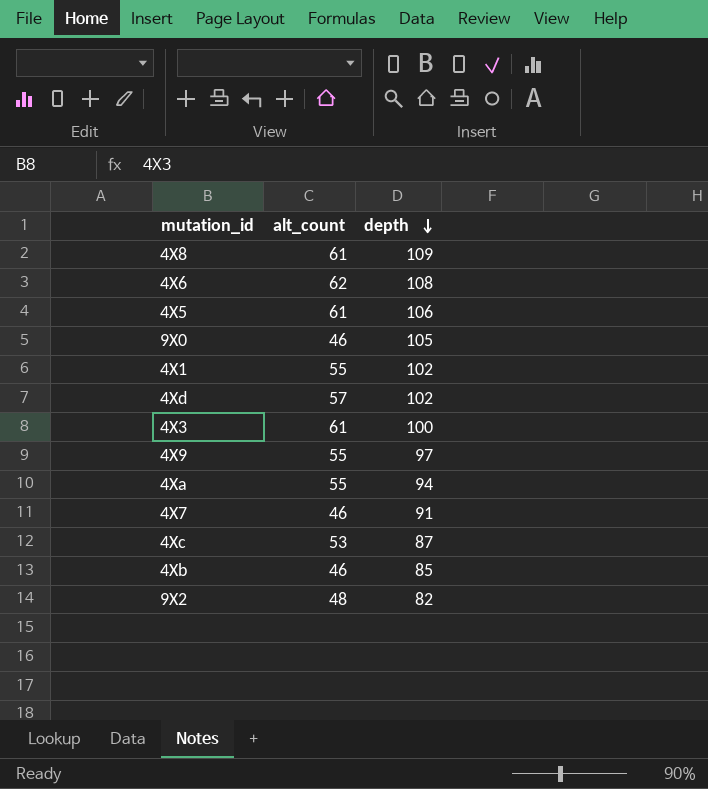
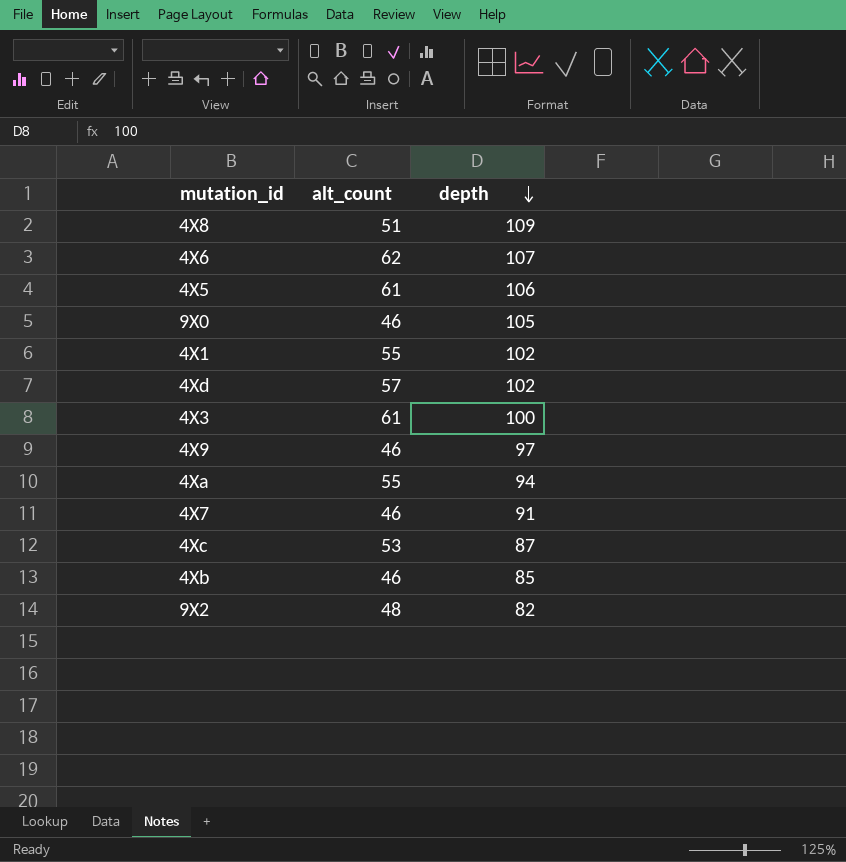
4X8 | alt_count: 61 -> 51
4X6 | depth: 108 -> 107
4X9 | alt_count: 55 -> 46

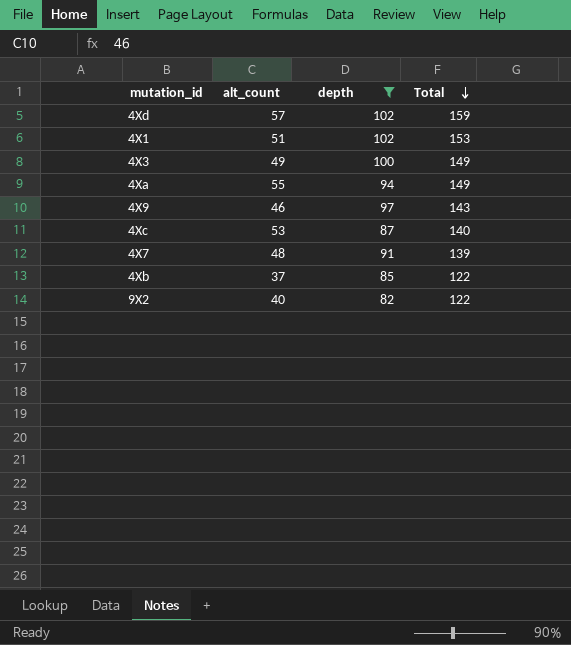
filter: none -> depth <= 102
row order: depth descending -> Total descending
column Total | formula: none -> [alt_count] + [depth]
4X1 | alt_count: 55 -> 51
4X3 | alt_count: 61 -> 49
4X7 | alt_count: 46 -> 48
4Xb | alt_count: 46 -> 37
9X2 | alt_count: 48 -> 40

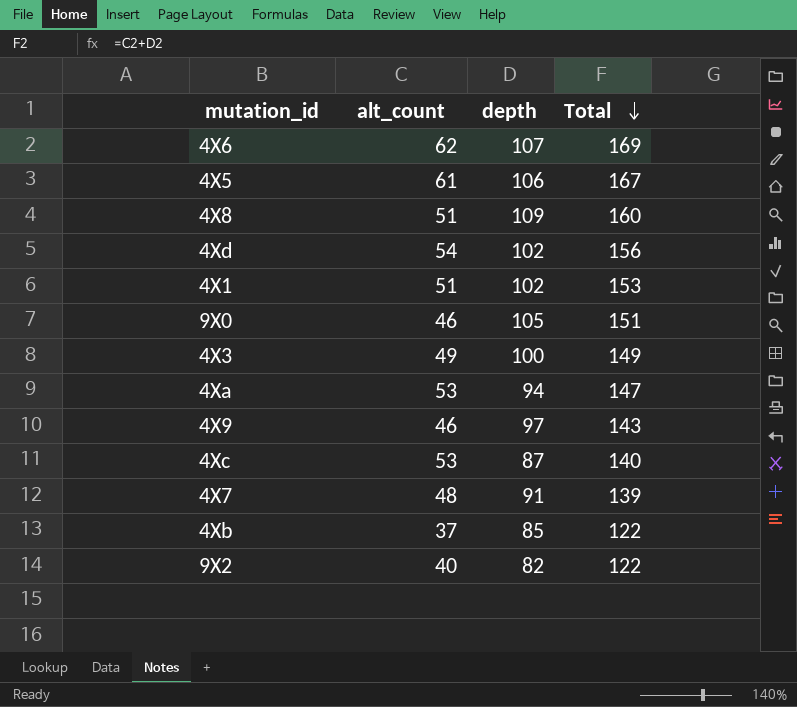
filter: depth <= 102 -> none
4Xd | alt_count: 57 -> 54
4Xd | Total: 159 -> 156
4Xa | alt_count: 55 -> 53
4Xa | Total: 149 -> 147

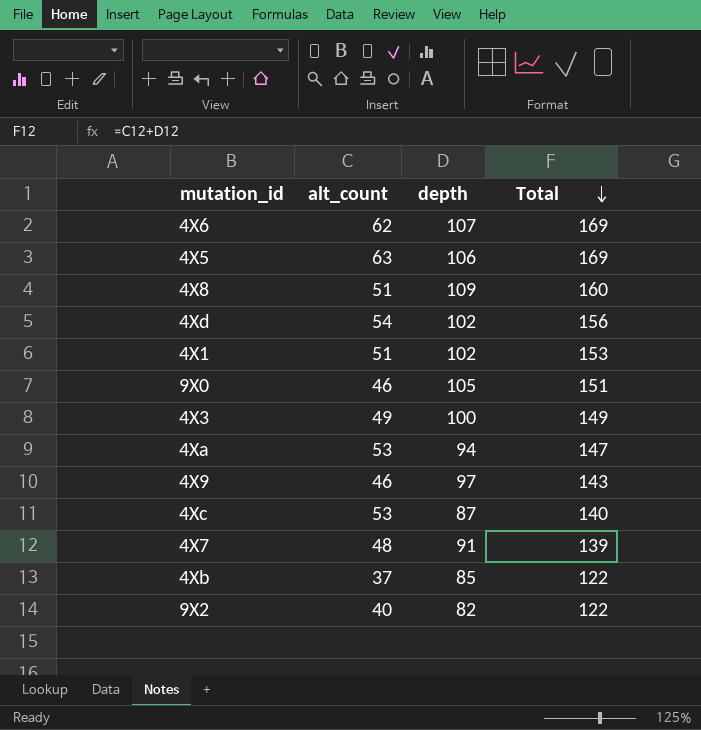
4X5 | alt_count: 61 -> 63
4X5 | Total: 167 -> 169

